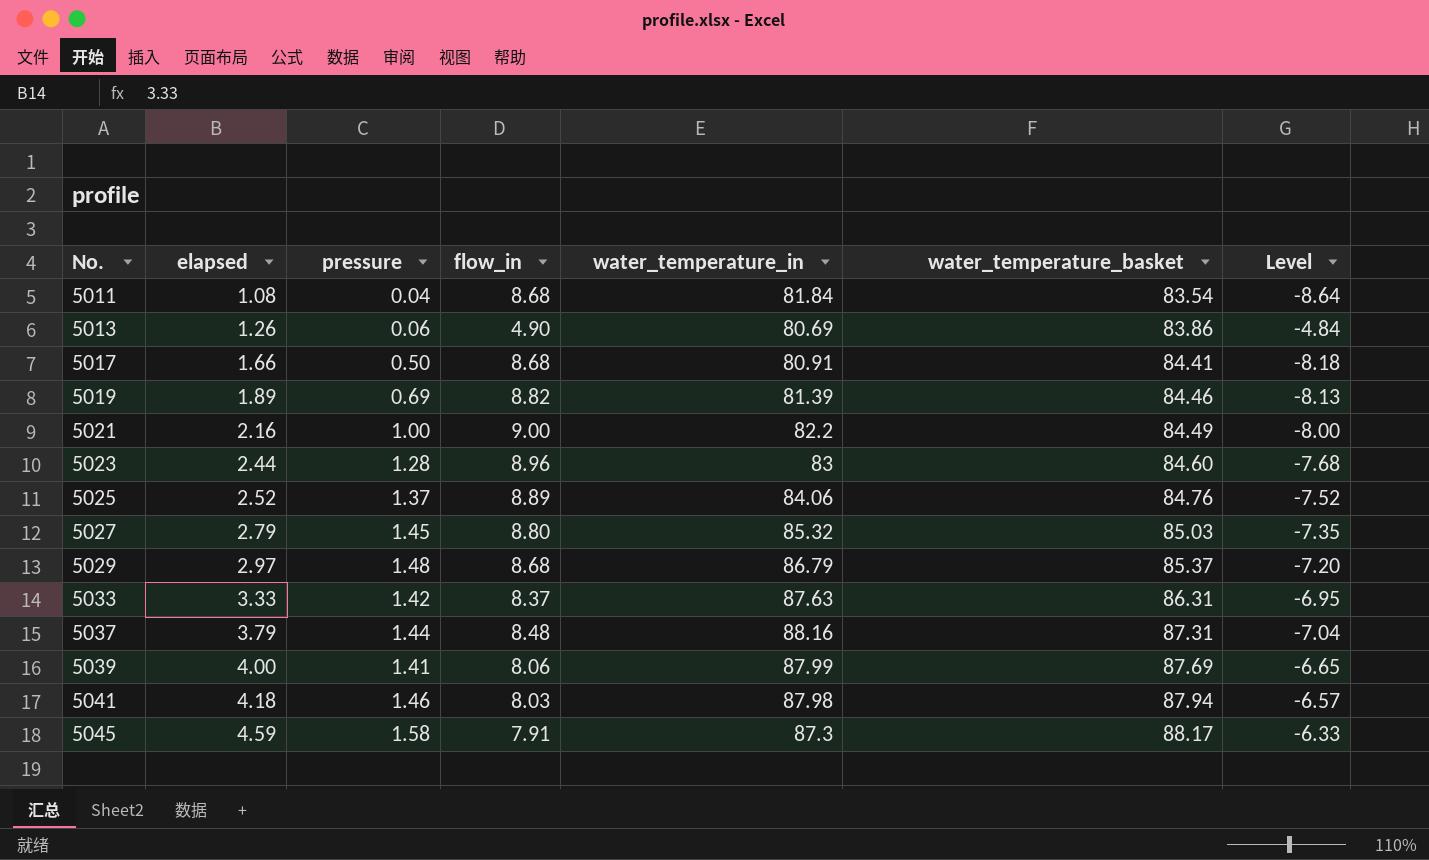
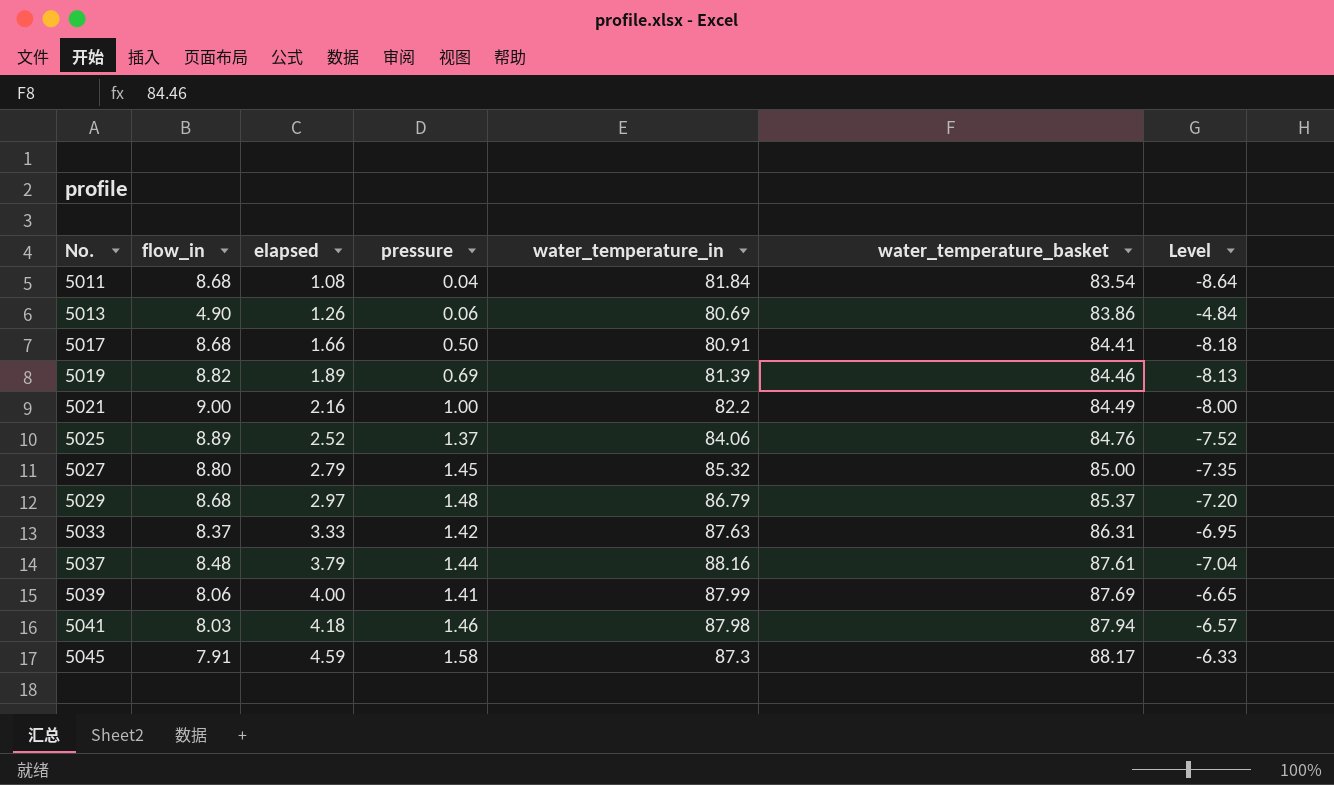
column flow_in | position: 4 -> 2
row 5023: 2.44 | 1.28 | 8.96 | 83 | 84.60 | -7.68 -> none
5027 | water_temperature_basket: 85.03 -> 85.00
5037 | water_temperature_basket: 87.31 -> 87.61

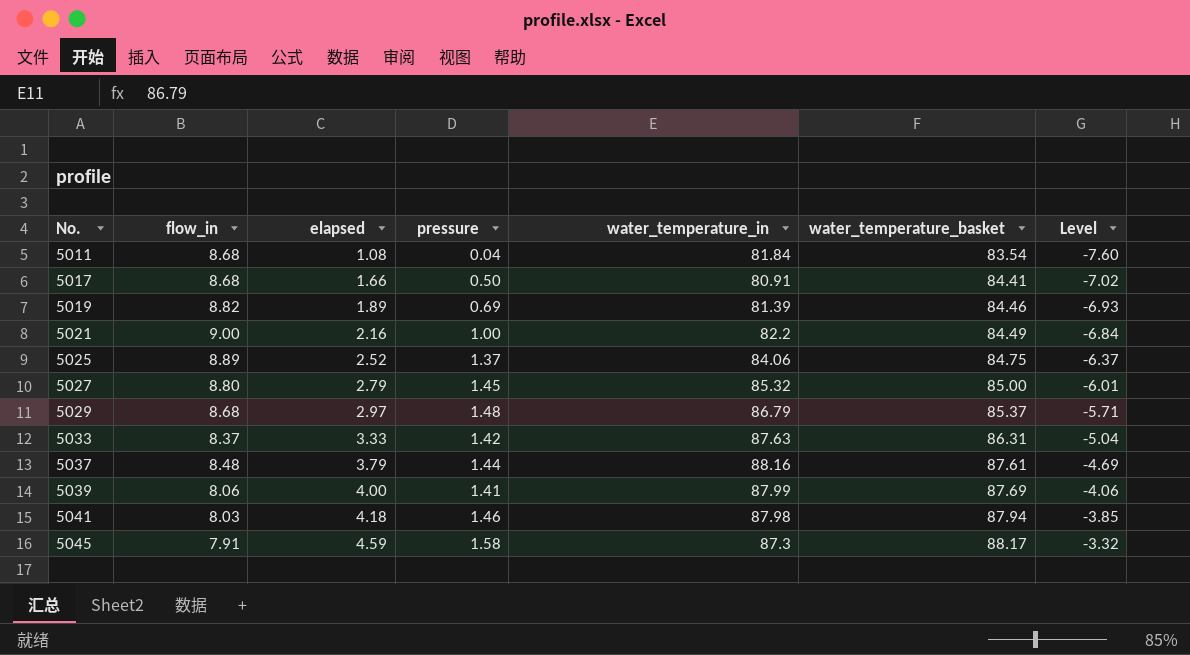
column Level | formula: [pressure] - [flow_in] -> [elapsed] - [flow_in]
row 5013: 4.90 | 1.26 | 0.06 | 80.69 | 83.86 | -4.84 -> none
5025 | water_temperature_basket: 84.76 -> 84.75

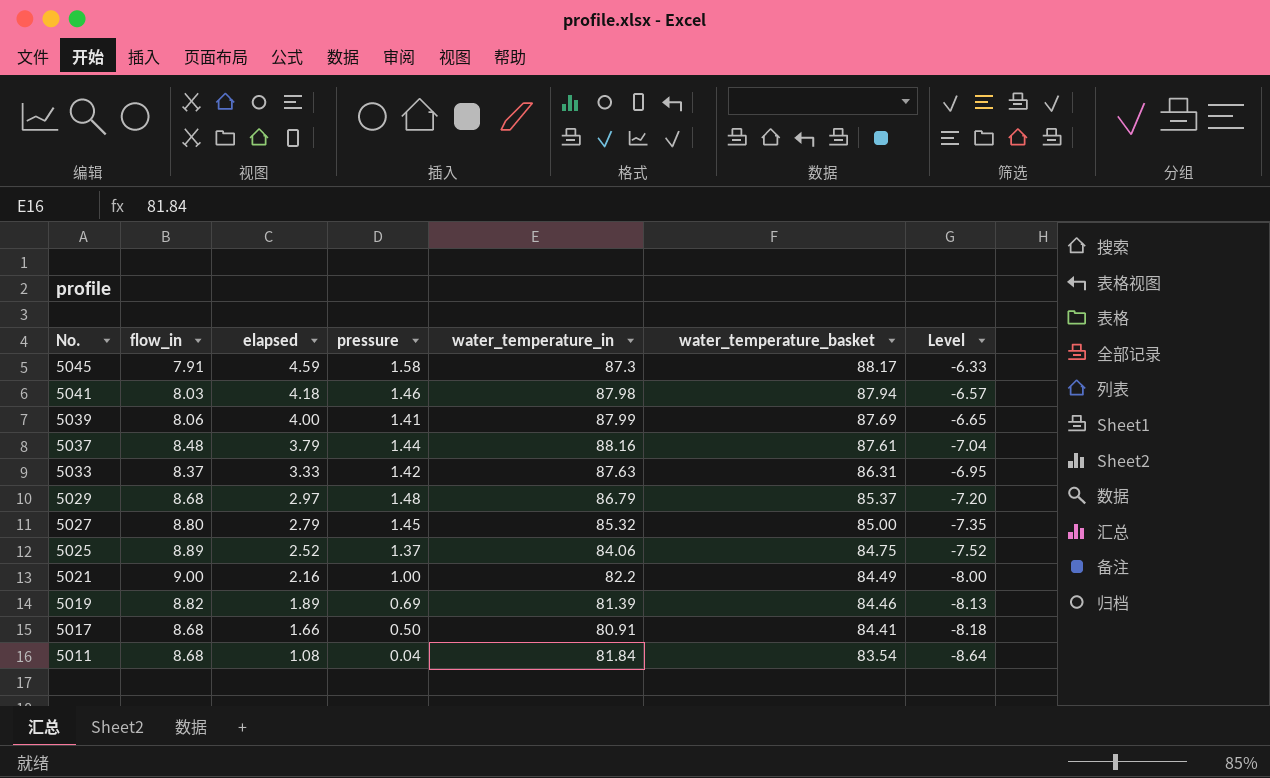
row order: No. ascending -> No. descending
column Level | formula: [elapsed] - [flow_in] -> [pressure] - [flow_in]

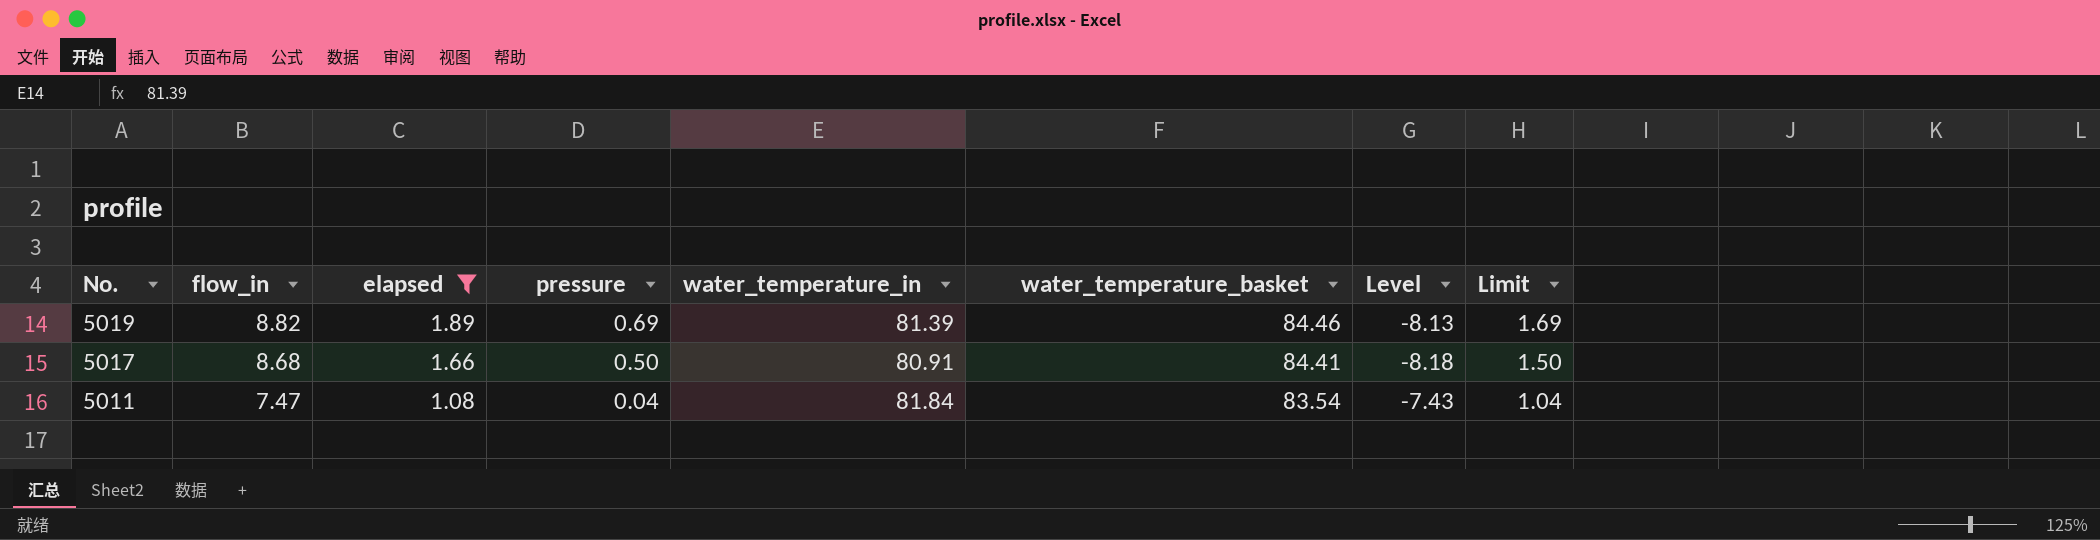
filter: none -> elapsed <= 1.89
column Limit | formula: none -> [pressure] + 1
5011 | flow_in: 8.68 -> 7.47
5011 | Level: -8.64 -> -7.43

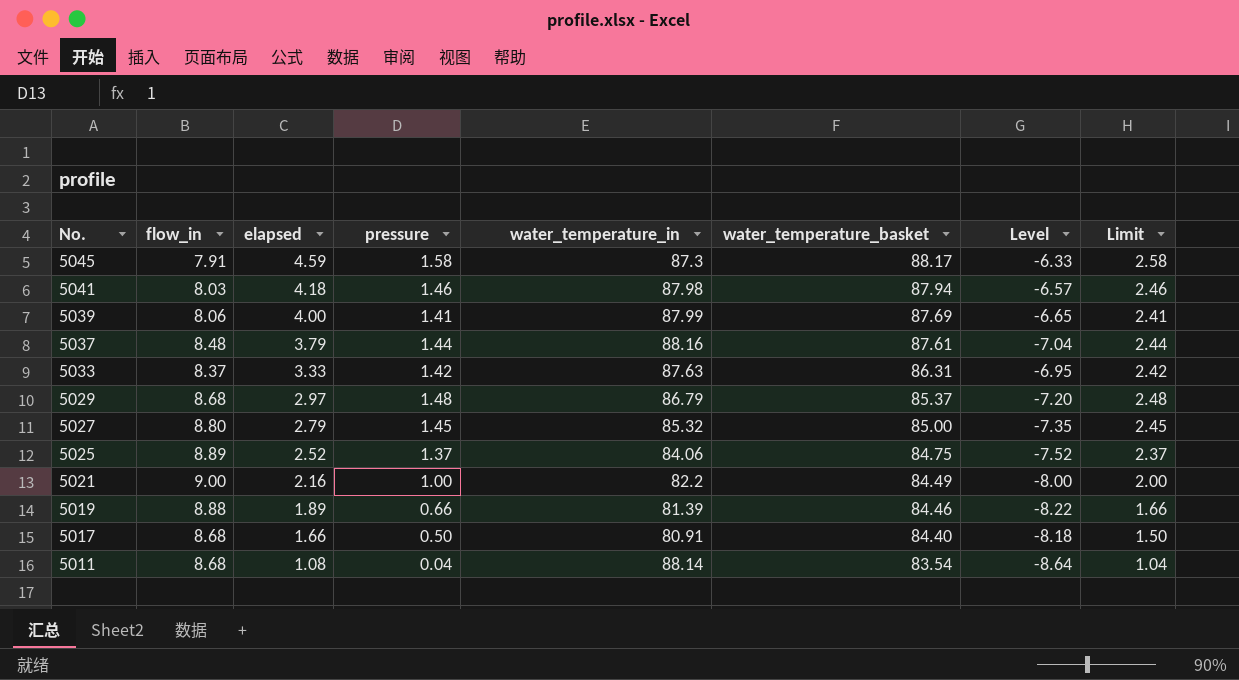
filter: elapsed <= 1.89 -> none
5019 | flow_in: 8.82 -> 8.88
5019 | pressure: 0.69 -> 0.66
5019 | Level: -8.13 -> -8.22
5019 | Limit: 1.69 -> 1.66
5017 | water_temperature_basket: 84.41 -> 84.40
5011 | flow_in: 7.47 -> 8.68
5011 | water_temperature_in: 81.84 -> 88.14
5011 | Level: -7.43 -> -8.64

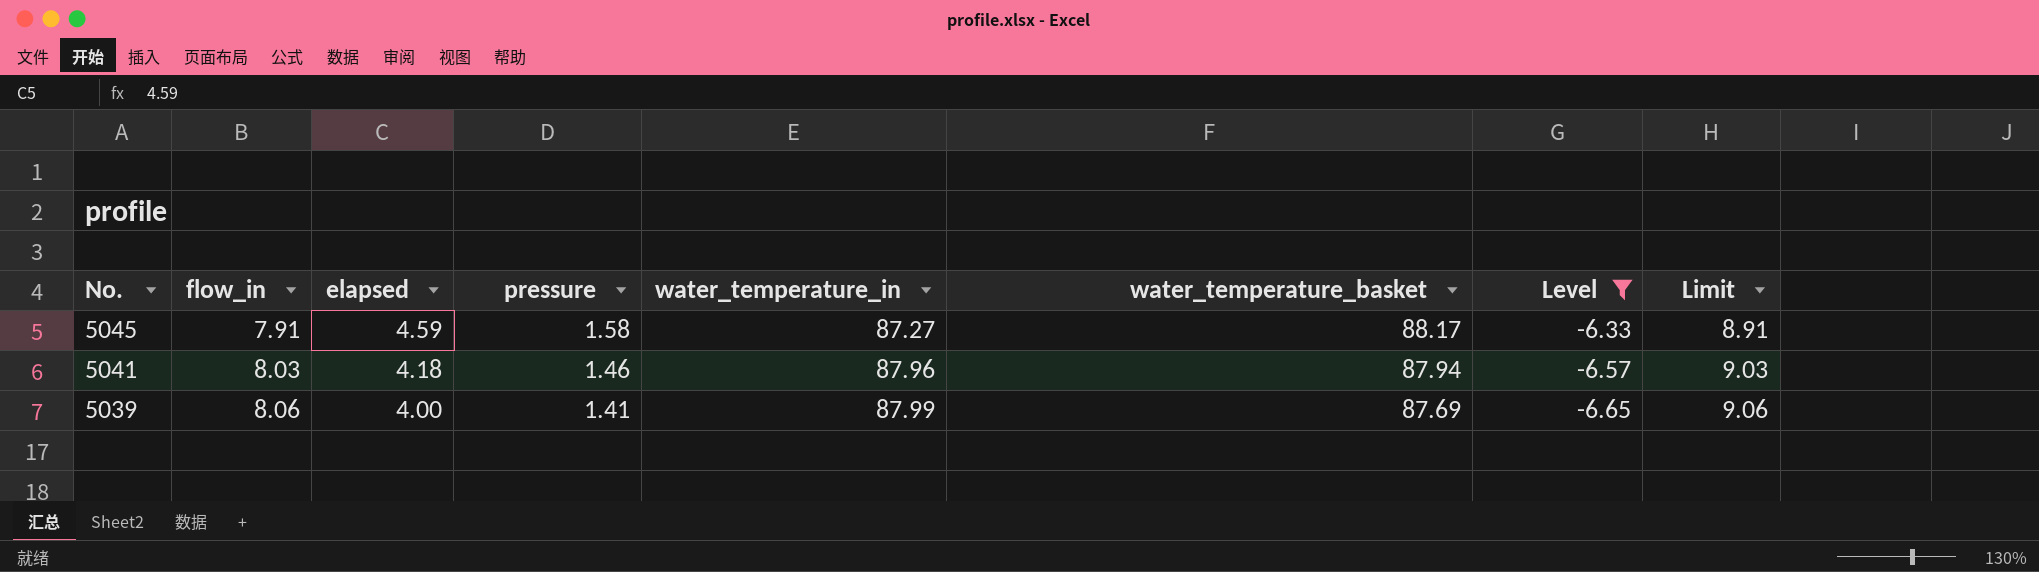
filter: none -> Level >= -6.65
column Limit | formula: [pressure] + 1 -> [flow_in] + 1
5045 | water_temperature_in: 87.3 -> 87.27
5041 | water_temperature_in: 87.98 -> 87.96

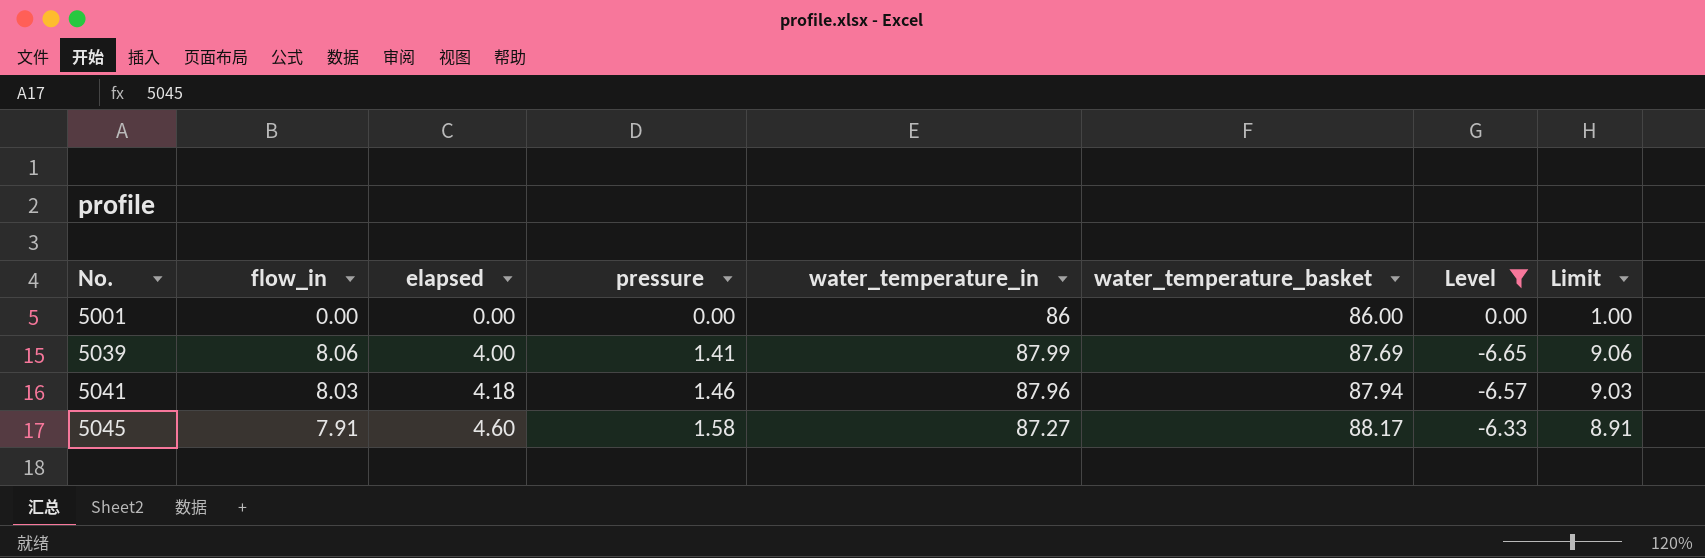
row order: No. descending -> No. ascending
row 5001: none -> 0.00 | 0.00 | 0.00 | 86 | 86.00 | 0.00 | 1.00
5045 | elapsed: 4.59 -> 4.60

